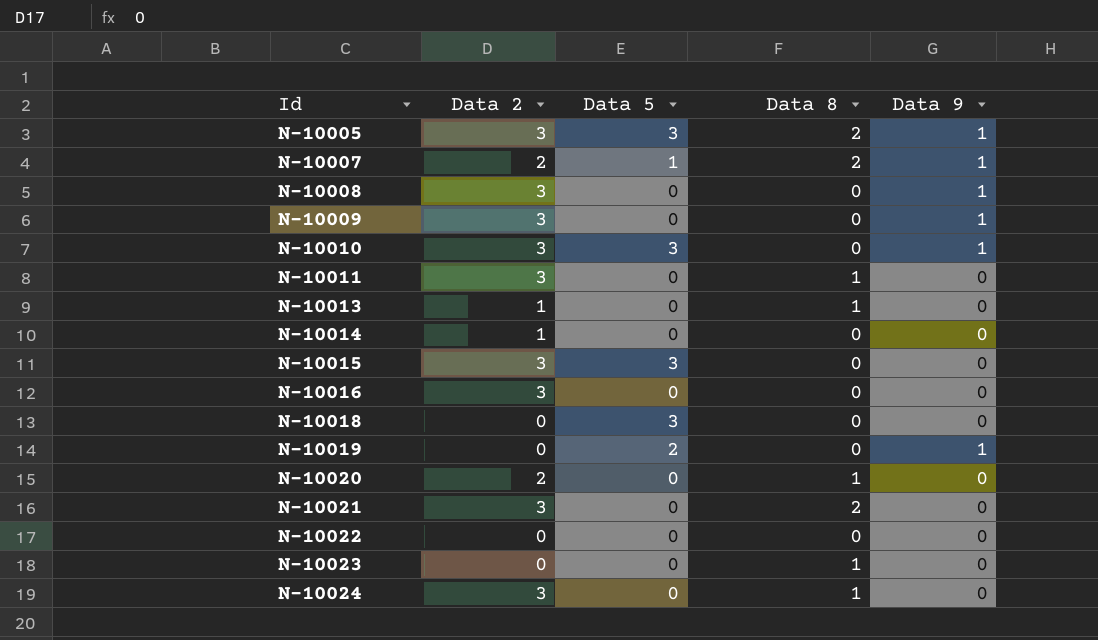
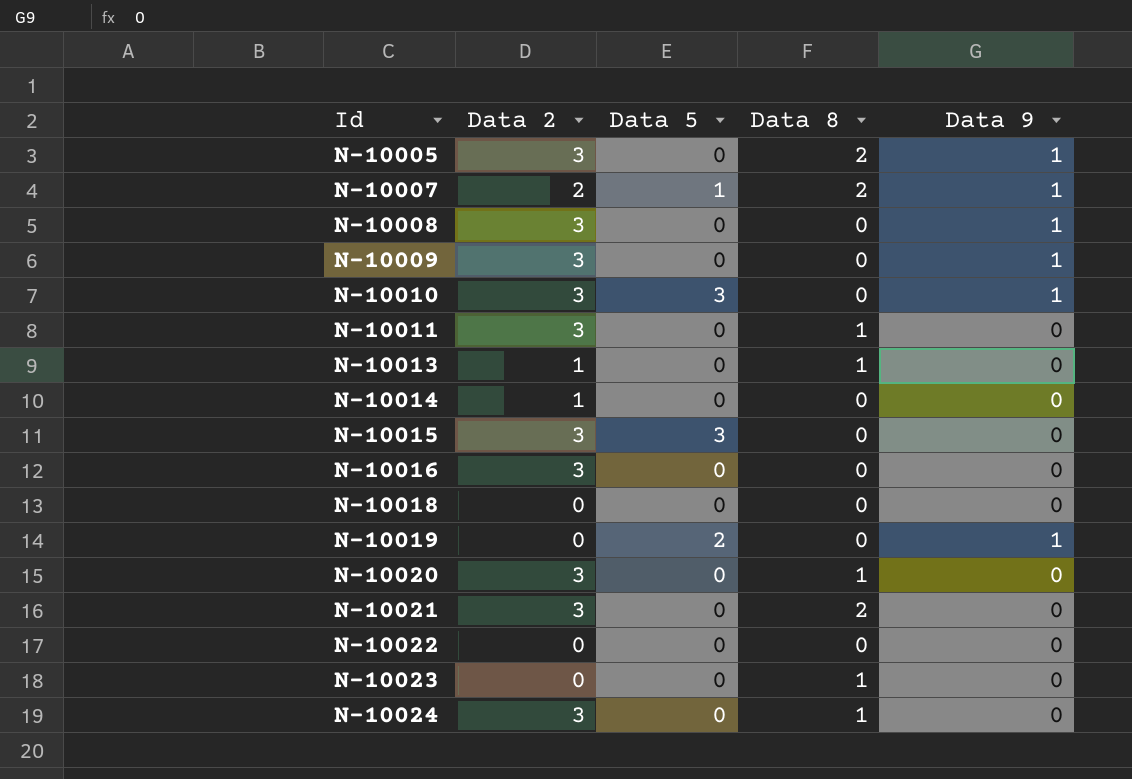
N-10005 | Data 5: 3 -> 0
N-10018 | Data 5: 3 -> 0
N-10020 | Data 2: 2 -> 3

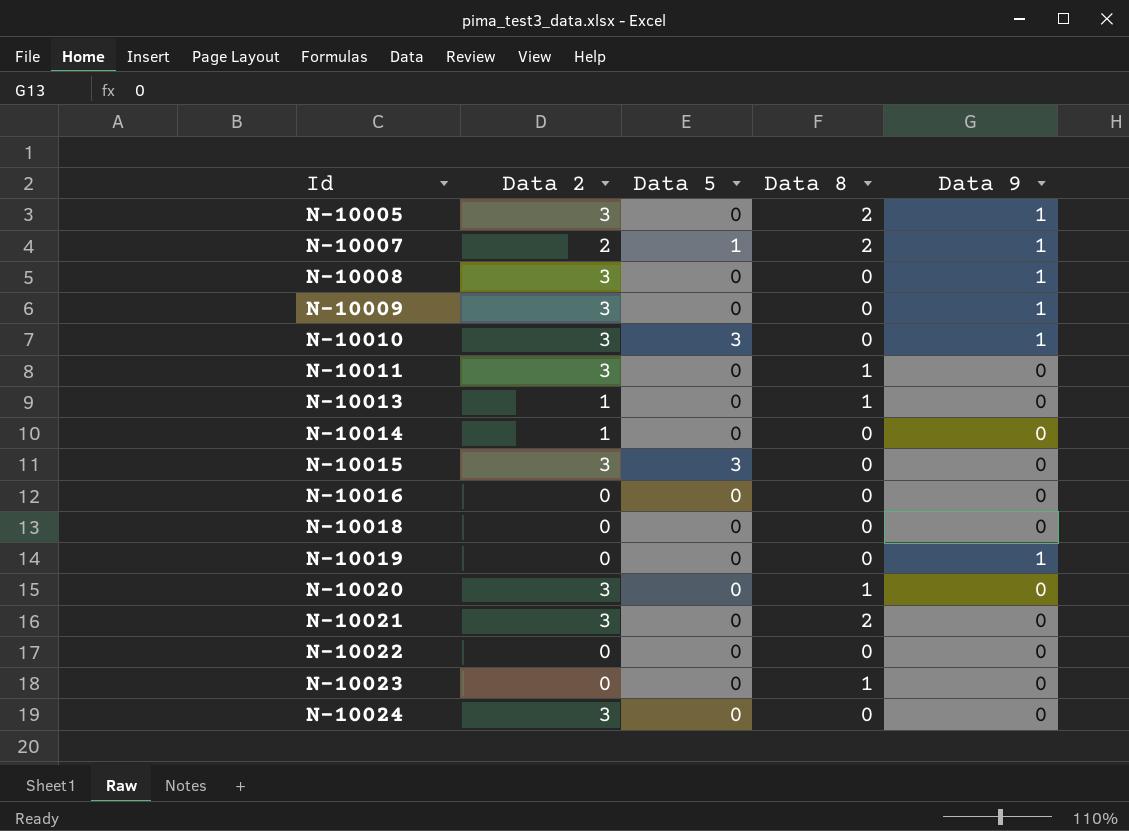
N-10016 | Data 2: 3 -> 0
N-10019 | Data 5: 2 -> 0
N-10024 | Data 8: 1 -> 0

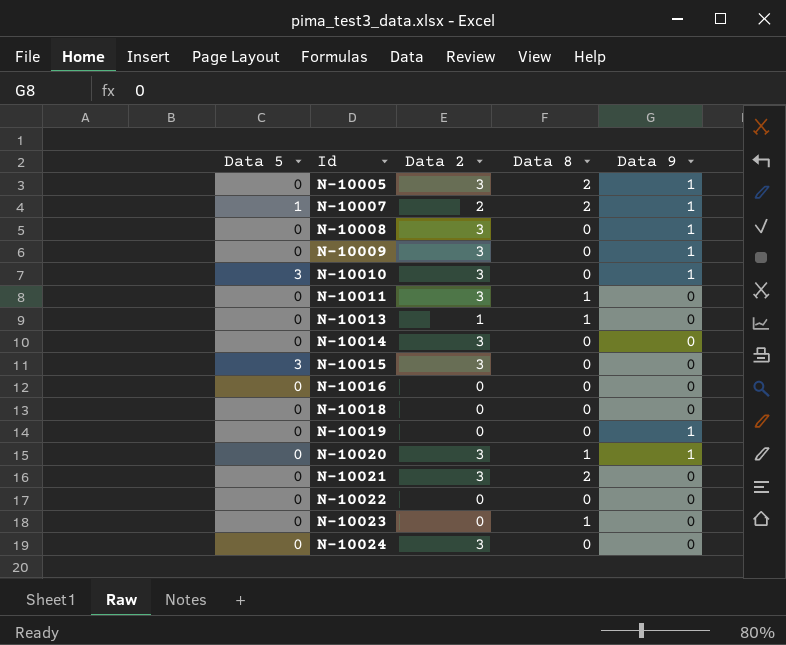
column Data 5 | position: 3 -> 1
N-10014 | Data 2: 1 -> 3
N-10020 | Data 9: 0 -> 1

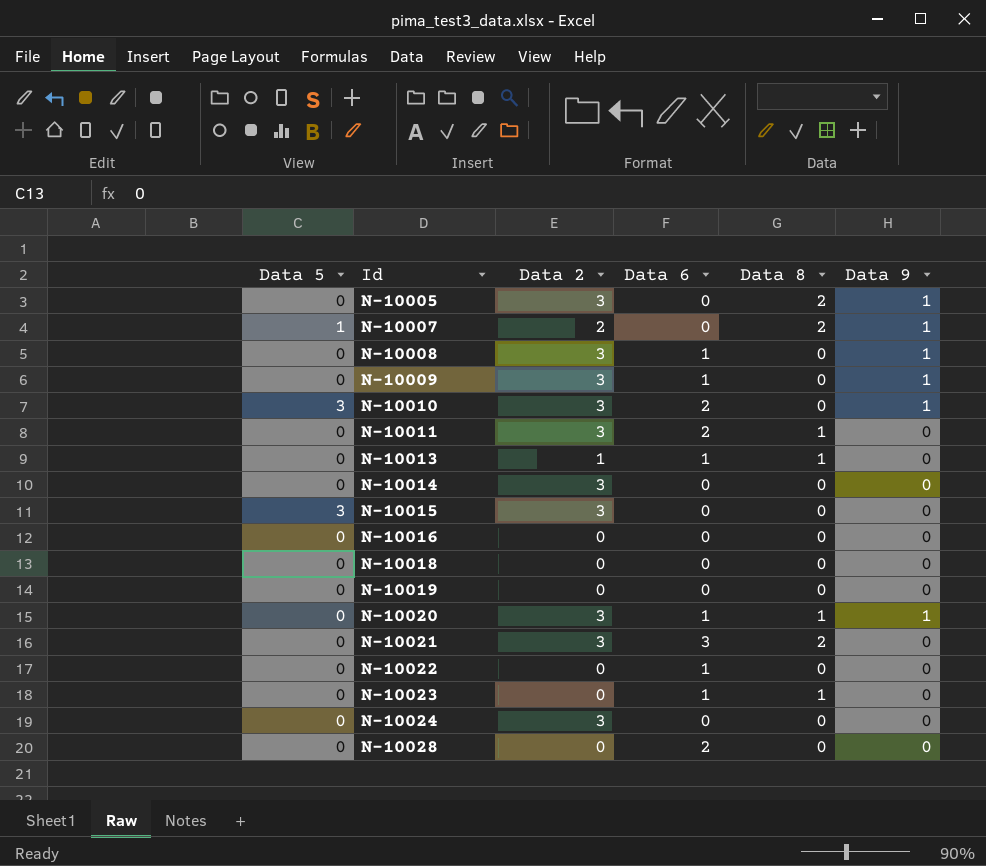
column Data 6 | position: none -> 4
N-10019 | Data 9: 1 -> 0
row N-10028: none -> 0 | 0 | 2 | 0 | 0

